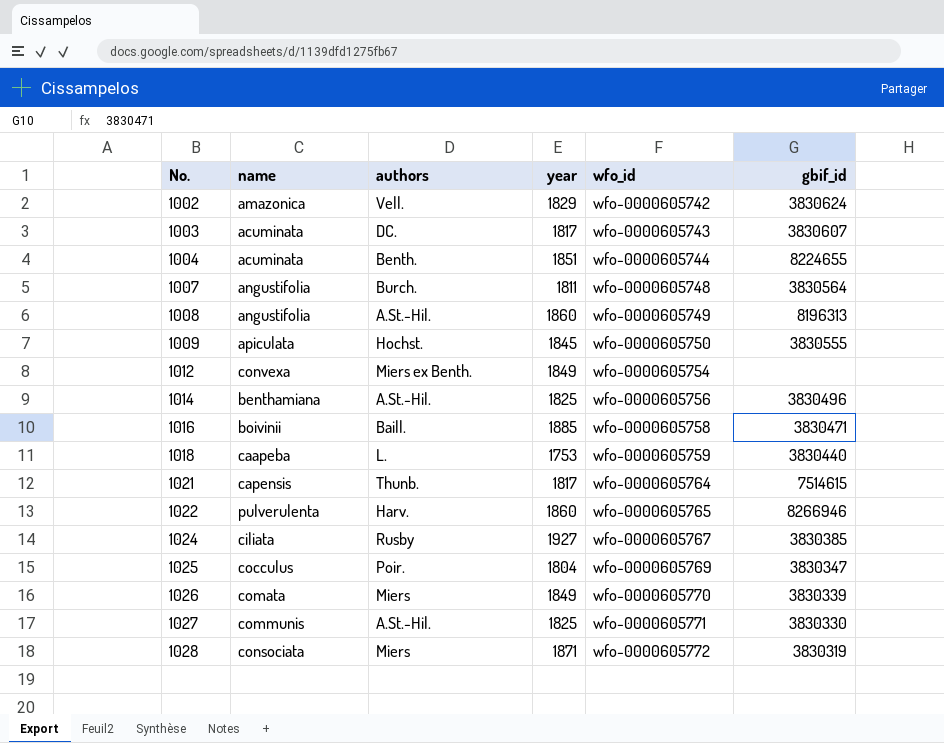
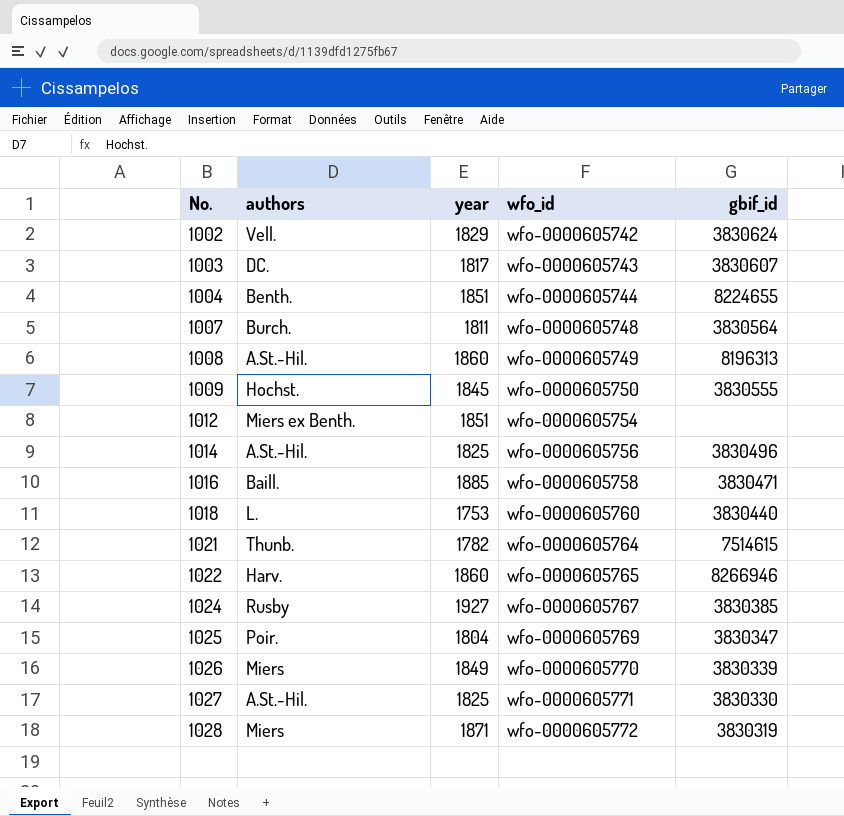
column name | position: 2 -> none
1012 | year: 1849 -> 1851
1018 | wfo_id: wfo-0000605759 -> wfo-0000605760
1021 | year: 1817 -> 1782

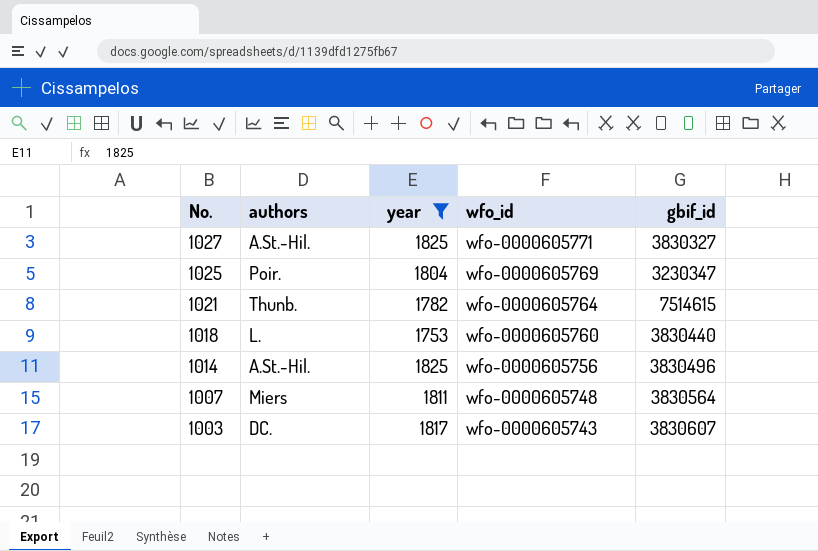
filter: none -> year <= 1825
row order: No. ascending -> No. descending
1027 | gbif_id: 3830330 -> 3830327
1025 | gbif_id: 3830347 -> 3230347
1007 | authors: Burch. -> Miers

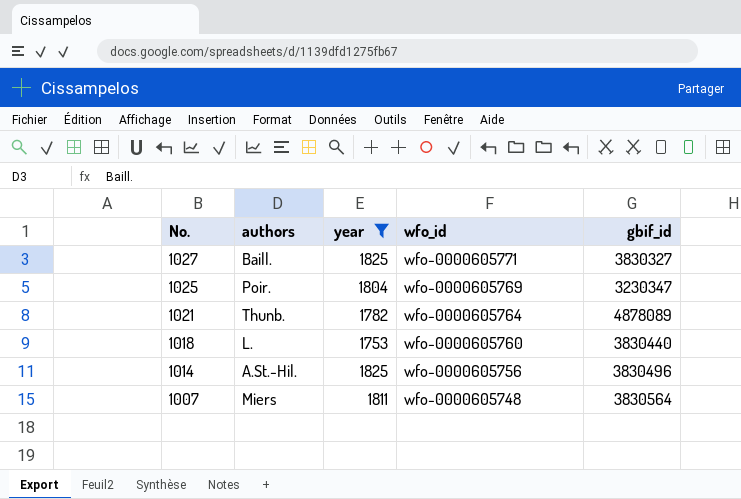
row 1003: DC. | 1817 | wfo-0000605743 | 3830607 -> none
1027 | authors: A.St.-Hil. -> Baill.
1021 | gbif_id: 7514615 -> 4878089

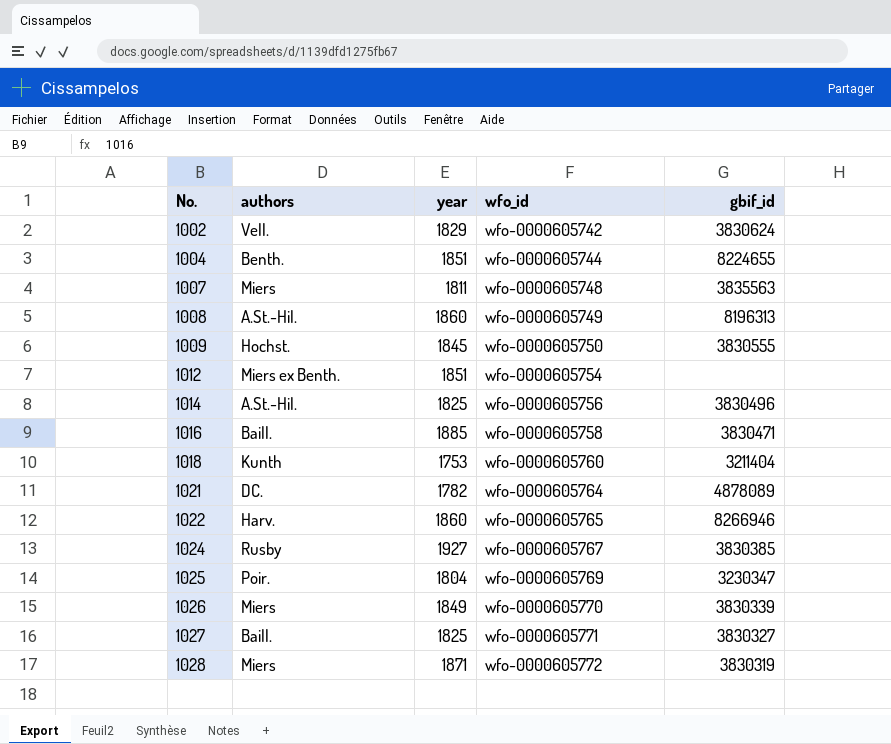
filter: year <= 1825 -> none
row order: No. descending -> No. ascending
1007 | gbif_id: 3830564 -> 3835563
1018 | authors: L. -> Kunth
1018 | gbif_id: 3830440 -> 3211404
1021 | authors: Thunb. -> DC.

